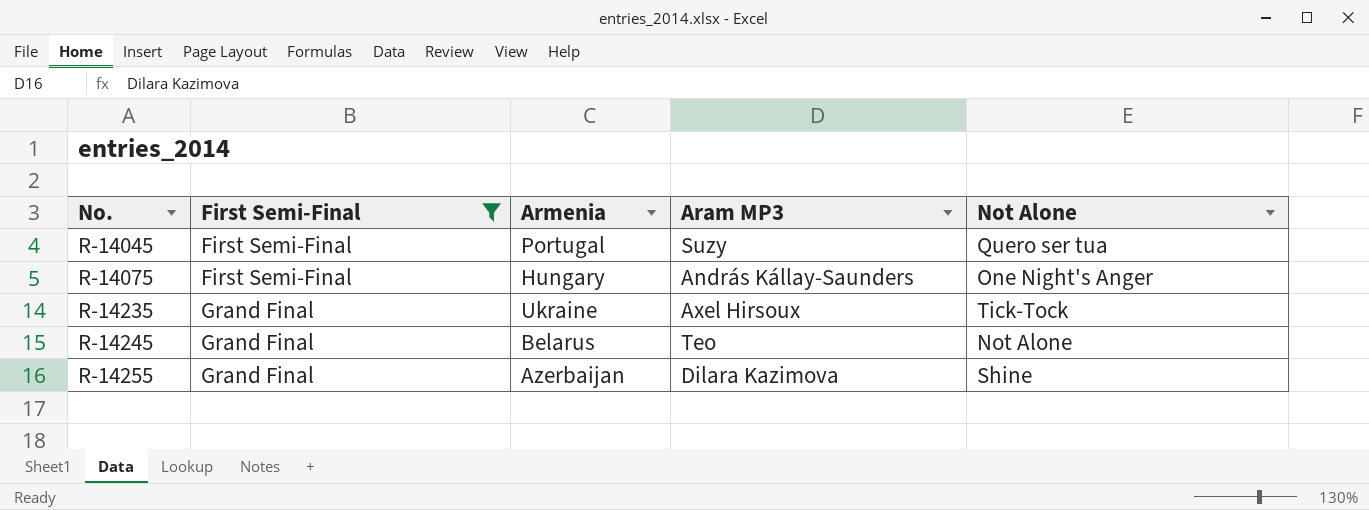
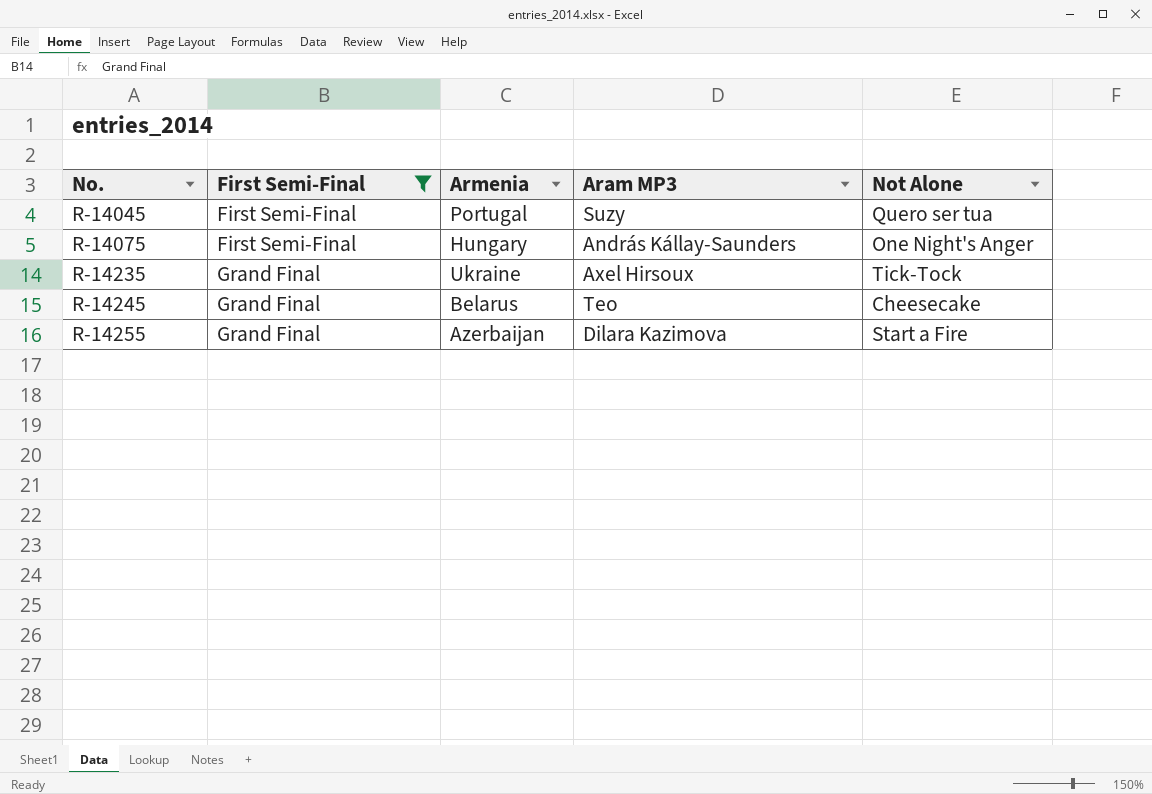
R-14245 | Not Alone: Not Alone -> Cheesecake
R-14255 | Not Alone: Shine -> Start a Fire

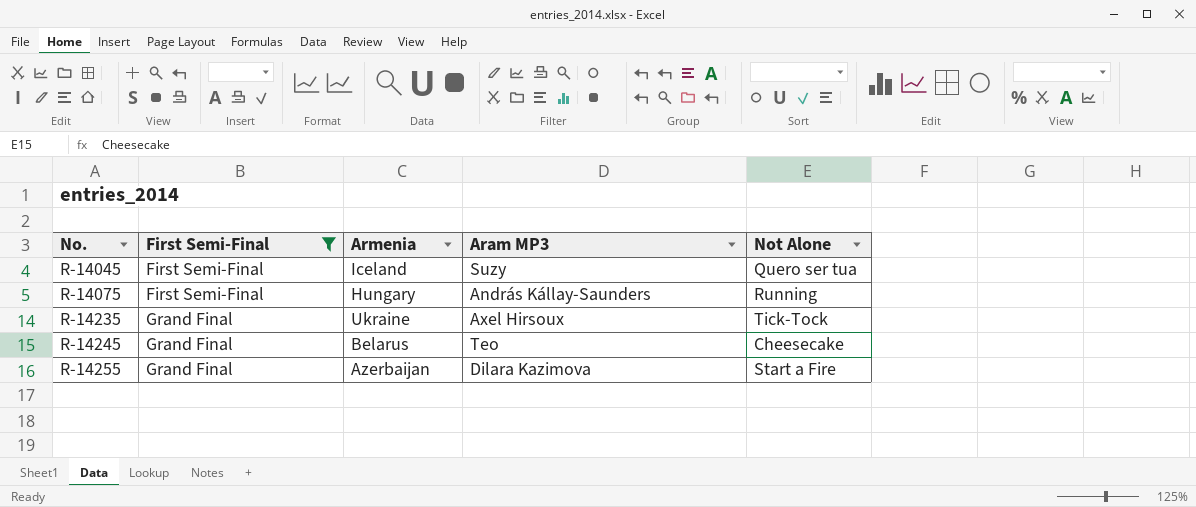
R-14045 | Armenia: Portugal -> Iceland
R-14075 | Not Alone: One Night's Anger -> Running

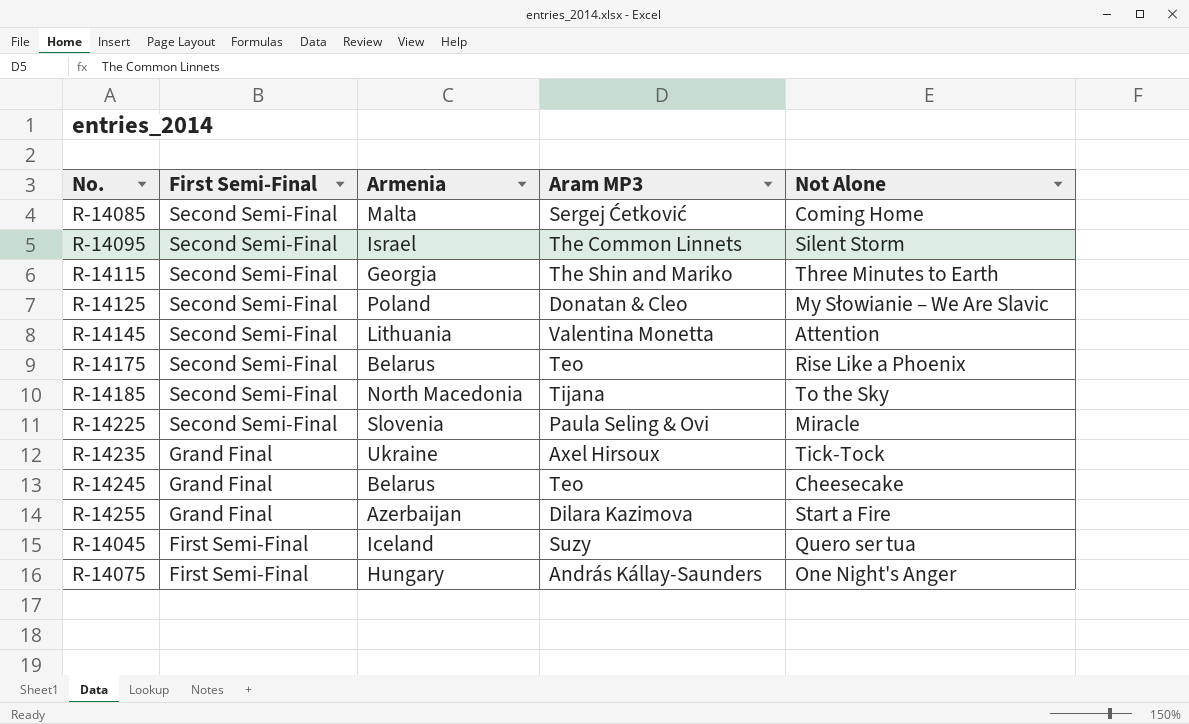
filter: First Semi-Final != Second Semi-Final -> none
row order: No. ascending -> First Semi-Final descending
R-14075 | Not Alone: Running -> One Night's Anger

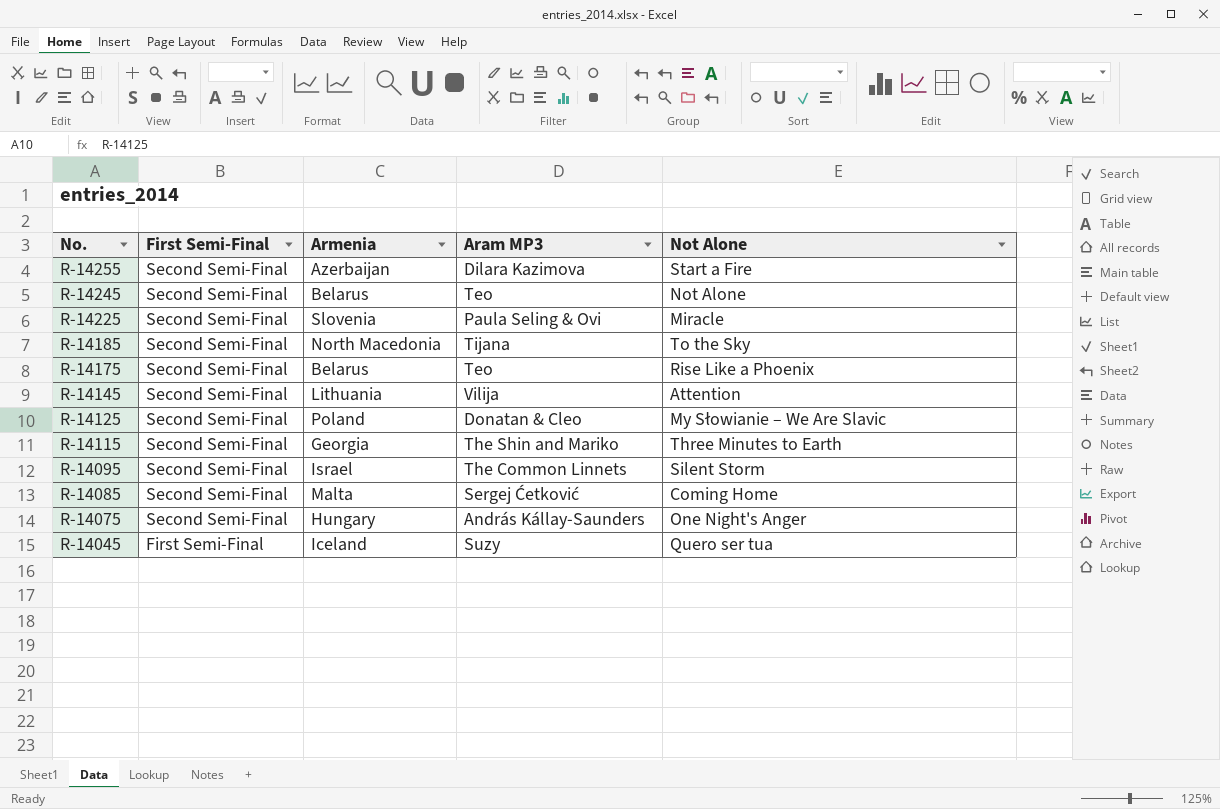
row order: First Semi-Final descending -> No. descending
row R-14235: Grand Final | Ukraine | Axel Hirsoux | Tick-Tock -> none
R-14255 | First Semi-Final: Grand Final -> Second Semi-Final
R-14245 | First Semi-Final: Grand Final -> Second Semi-Final
R-14245 | Not Alone: Cheesecake -> Not Alone
R-14145 | Aram MP3: Valentina Monetta -> Vilija
R-14075 | First Semi-Final: First Semi-Final -> Second Semi-Final

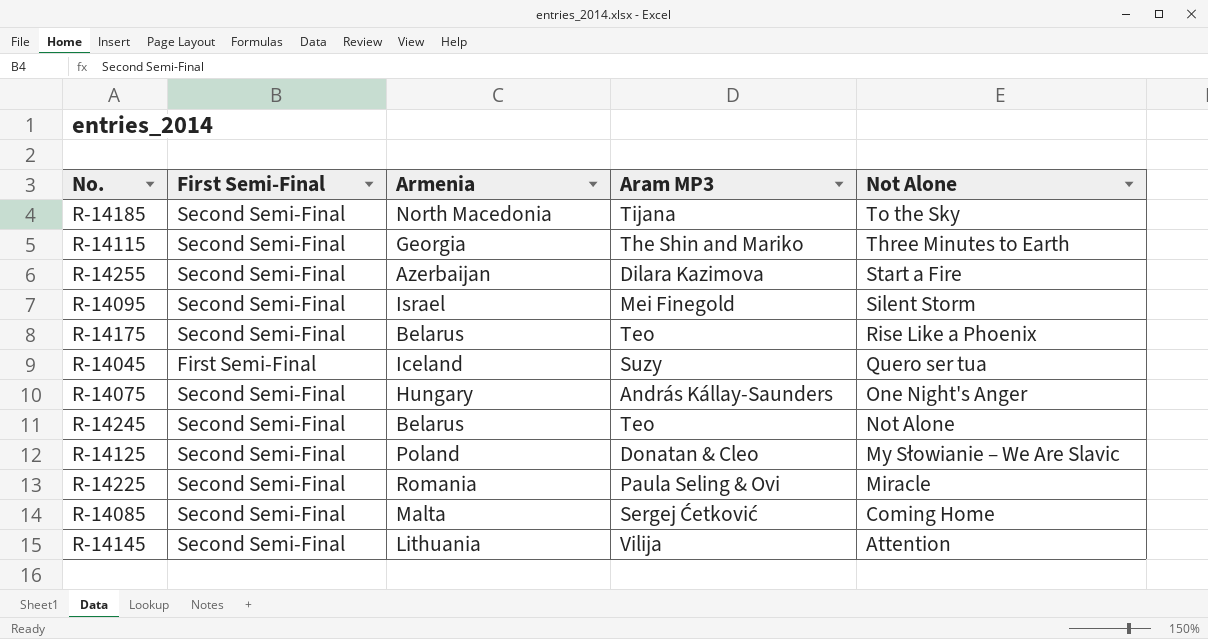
row order: No. descending -> Not Alone descending
R-14095 | Aram MP3: The Common Linnets -> Mei Finegold
R-14225 | Armenia: Slovenia -> Romania

